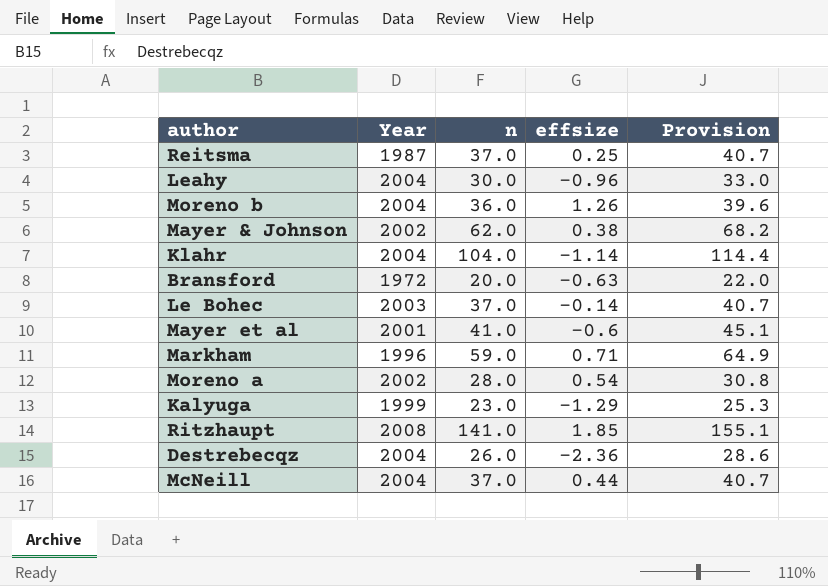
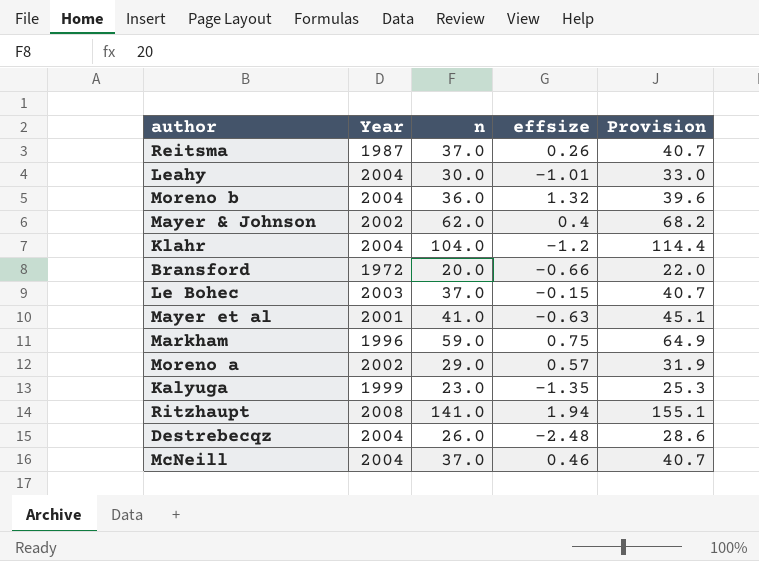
Reitsma | effsize: 0.25 -> 0.26
Leahy | effsize: -0.96 -> -1.01
Moreno b | effsize: 1.26 -> 1.32
Mayer & Johnson | effsize: 0.38 -> 0.4
Klahr | effsize: -1.14 -> -1.2
Bransford | effsize: -0.63 -> -0.66
Le Bohec | effsize: -0.14 -> -0.15
Mayer et al | effsize: -0.6 -> -0.63
Markham | effsize: 0.71 -> 0.75
Moreno a | n: 28.0 -> 29.0
Moreno a | effsize: 0.54 -> 0.57
Moreno a | Provision: 30.8 -> 31.9
Kalyuga | effsize: -1.29 -> -1.35
Ritzhaupt | effsize: 1.85 -> 1.94
Destrebecqz | effsize: -2.36 -> -2.48
McNeill | effsize: 0.44 -> 0.46

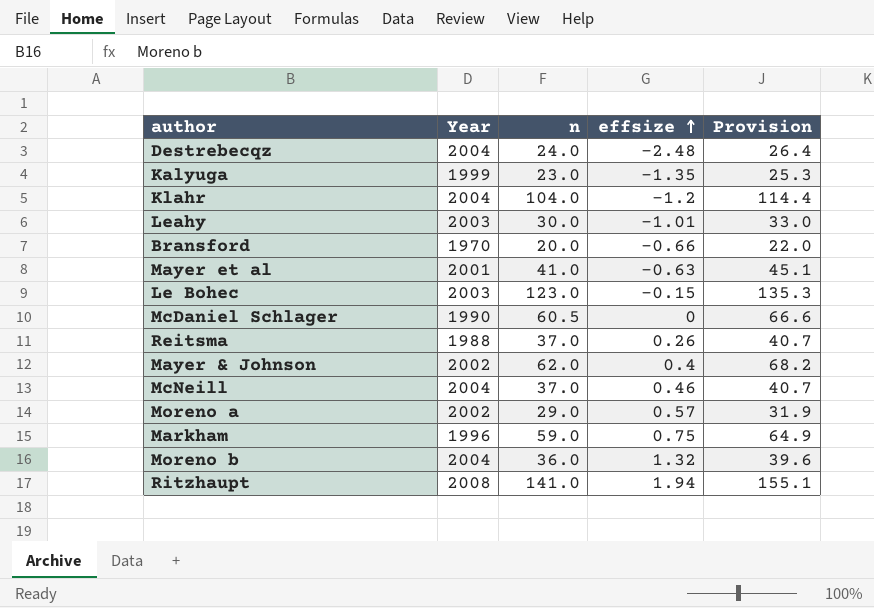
row order: none -> effsize ascending
Destrebecqz | n: 26.0 -> 24.0
Destrebecqz | Provision: 28.6 -> 26.4
Leahy | Year: 2004 -> 2003
Bransford | Year: 1972 -> 1970
Le Bohec | n: 37.0 -> 123.0
Le Bohec | Provision: 40.7 -> 135.3
row McDaniel Schlager: none -> 1990 | 60.5 | 0 | 66.6
Reitsma | Year: 1987 -> 1988

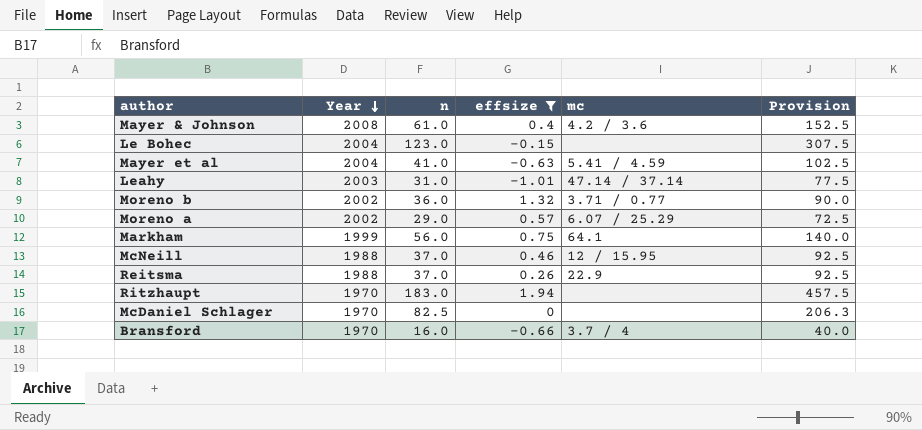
filter: none -> effsize >= -1.01
row order: effsize ascending -> Year descending
column mc | position: none -> 5
column Provision | formula: [n] * 1.1 -> [n] * 2.5
Mayer & Johnson | Year: 2002 -> 2008
Mayer & Johnson | n: 62.0 -> 61.0
Le Bohec | Year: 2003 -> 2004
Mayer et al | Year: 2001 -> 2004
Leahy | n: 30.0 -> 31.0
Moreno b | Year: 2004 -> 2002
Markham | Year: 1996 -> 1999
Markham | n: 59.0 -> 56.0
McNeill | Year: 2004 -> 1988
Ritzhaupt | Year: 2008 -> 1970
Ritzhaupt | n: 141.0 -> 183.0
McDaniel Schlager | Year: 1990 -> 1970
McDaniel Schlager | n: 60.5 -> 82.5
Bransford | n: 20.0 -> 16.0

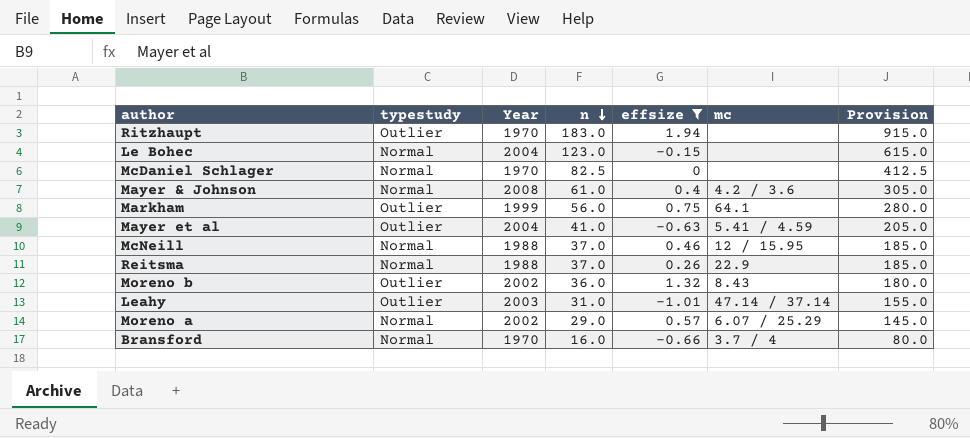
row order: Year descending -> n descending
column typestudy | position: none -> 2
column Provision | formula: [n] * 2.5 -> [n] * 5
Moreno b | mc: 3.71 / 0.77 -> 8.43

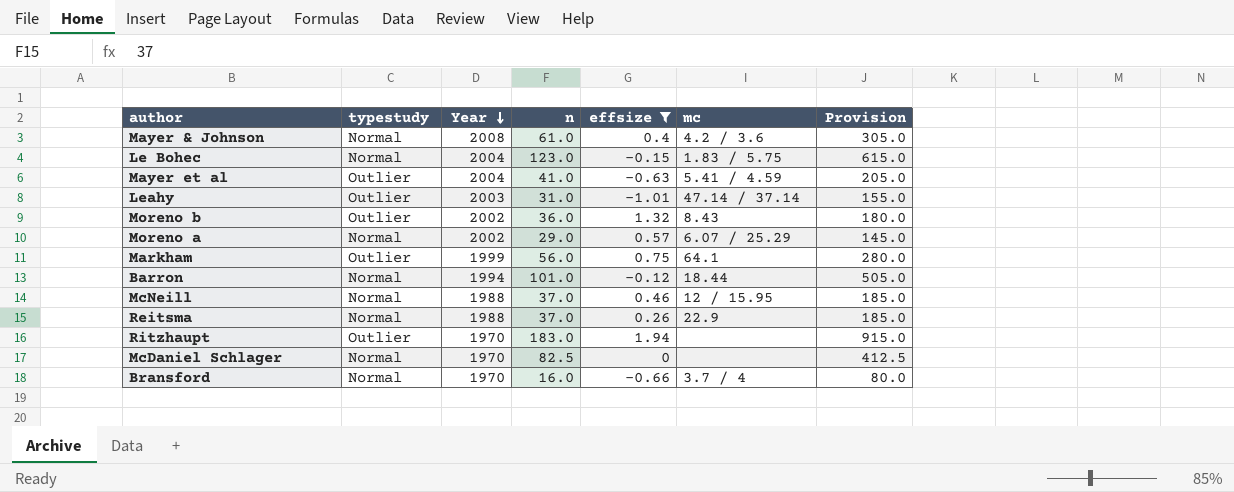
row order: n descending -> Year descending
Le Bohec | mc: none -> 1.83 / 5.75
row Barron: none -> Normal | 1994 | 101.0 | -0.12 | 18.44 | 505.0

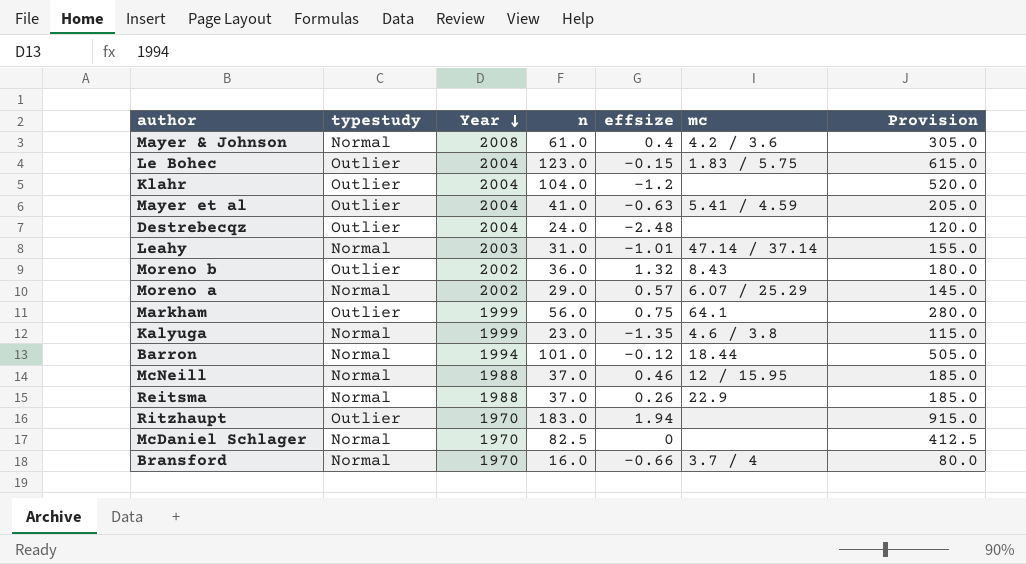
filter: effsize >= -1.01 -> none
Le Bohec | typestudy: Normal -> Outlier
Leahy | typestudy: Outlier -> Normal

